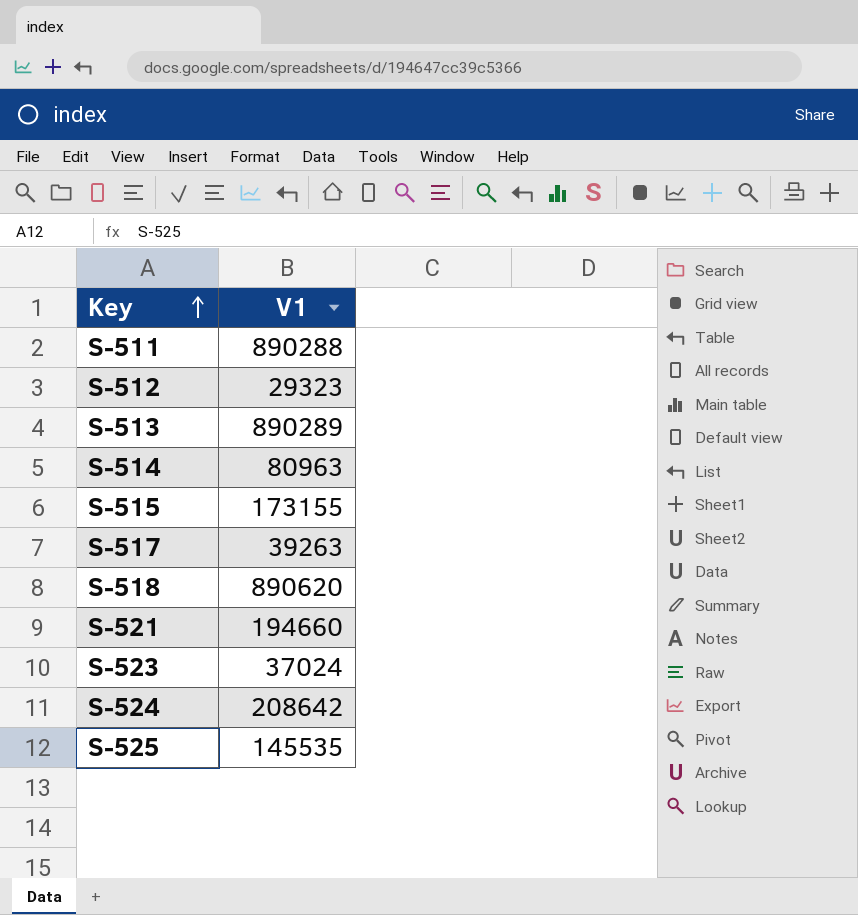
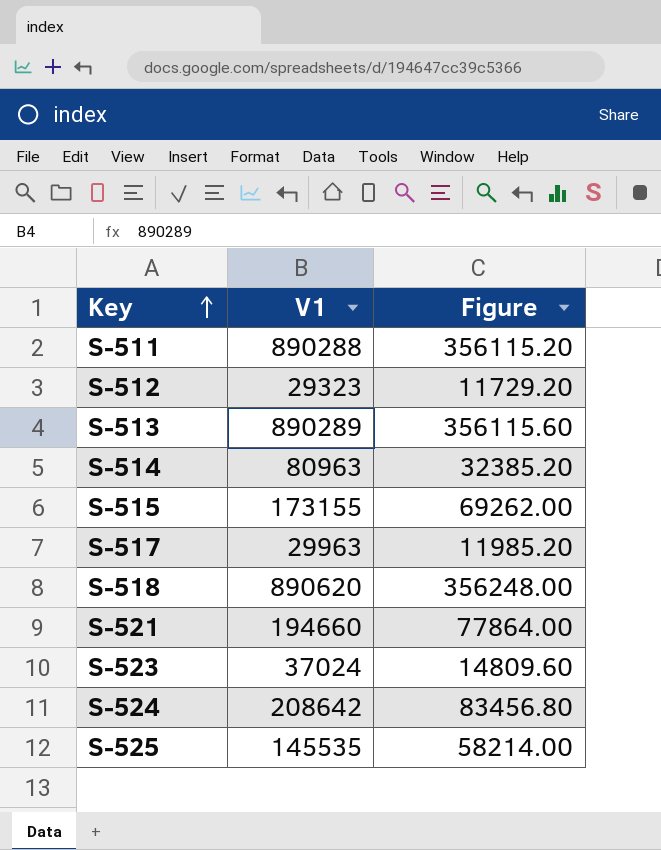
column Figure | formula: none -> [V1] * 0.4
S-517 | V1: 39263 -> 29963

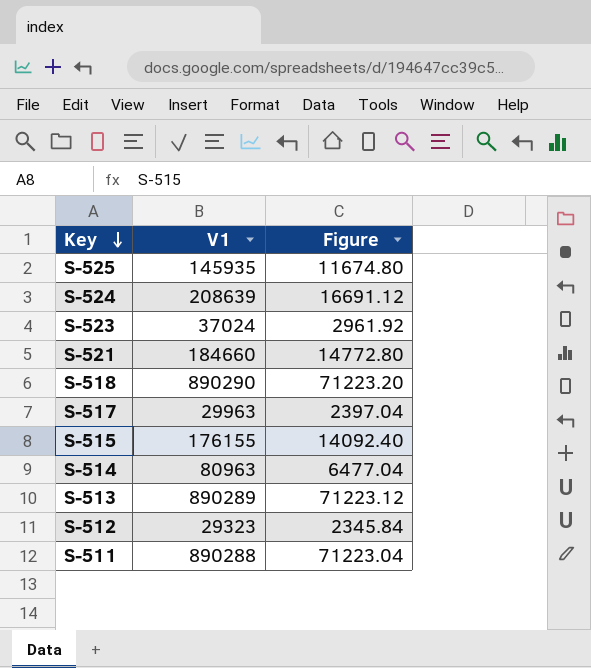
row order: Key ascending -> Key descending
column Figure | formula: [V1] * 0.4 -> [V1] * 0.08
S-525 | V1: 145535 -> 145935
S-524 | V1: 208642 -> 208639
S-521 | V1: 194660 -> 184660
S-518 | V1: 890620 -> 890290
S-515 | V1: 173155 -> 176155

